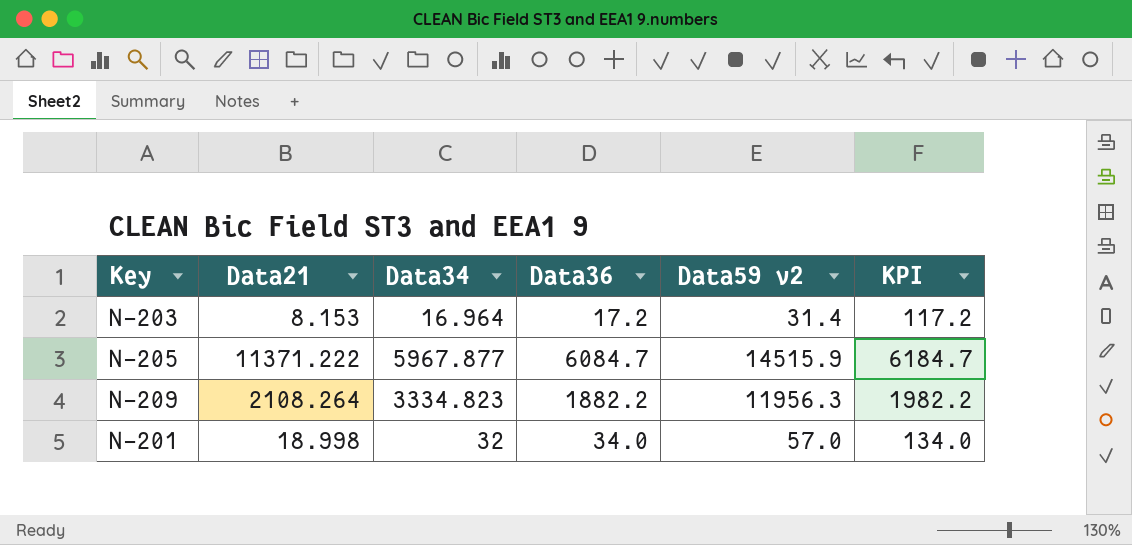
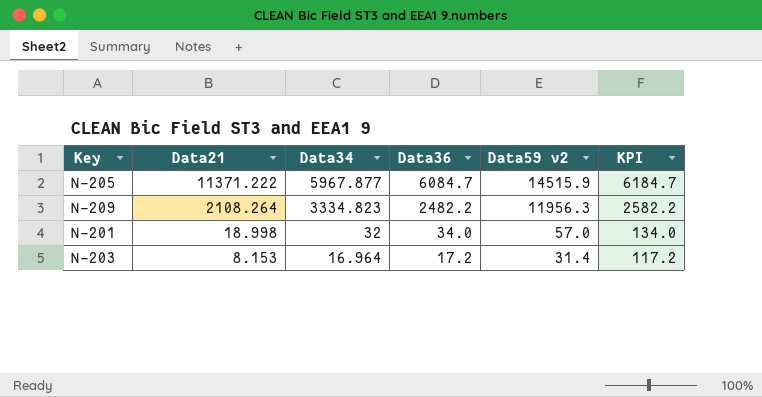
row order: none -> Data21 descending
N-209 | Data36: 1882.2 -> 2482.2
N-209 | KPI: 1982.2 -> 2582.2

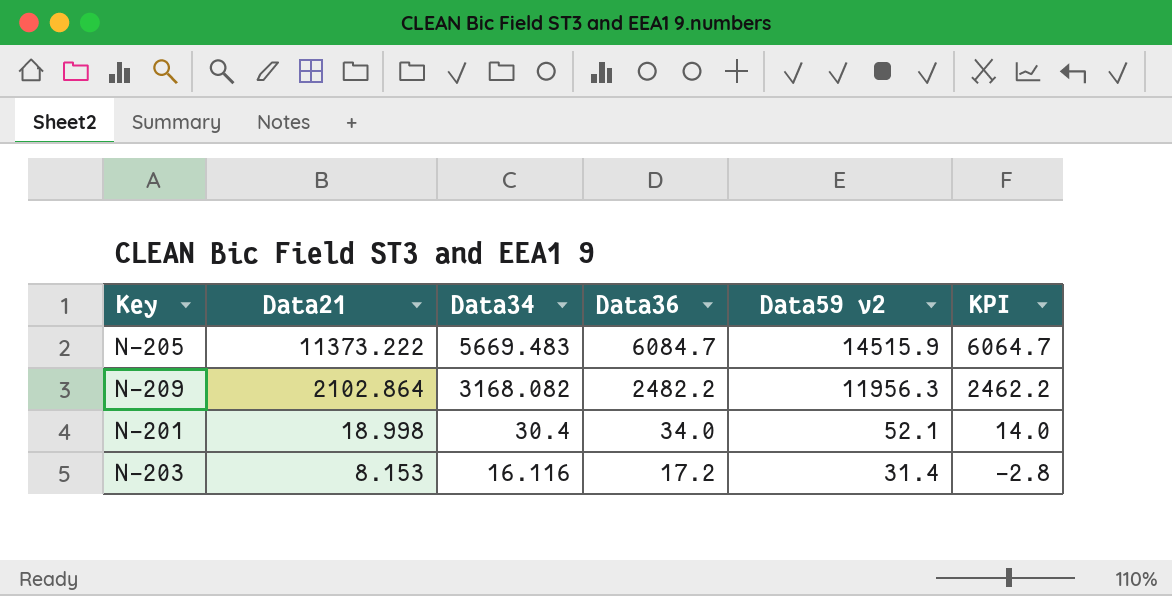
column KPI | formula: [Data36] + 100 -> [Data36] - 20
N-205 | Data21: 11371.222 -> 11373.222
N-205 | Data34: 5967.877 -> 5669.483
N-209 | Data21: 2108.264 -> 2102.864
N-209 | Data34: 3334.823 -> 3168.082
N-201 | Data34: 32 -> 30.4
N-201 | Data59 v2: 57.0 -> 52.1
N-203 | Data34: 16.964 -> 16.116

